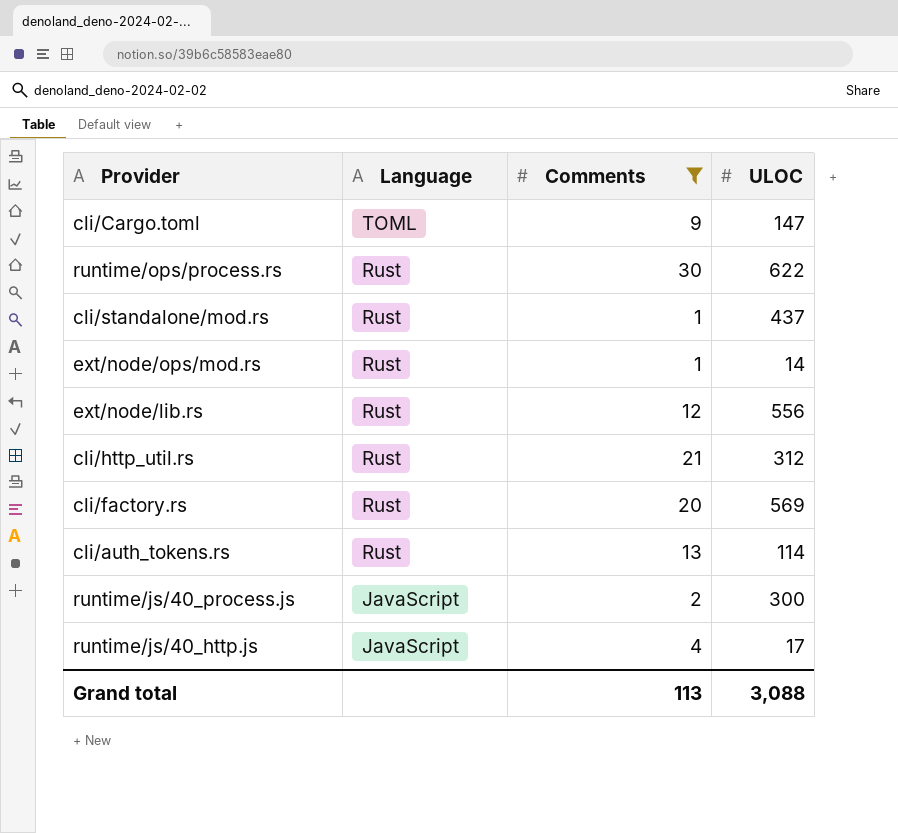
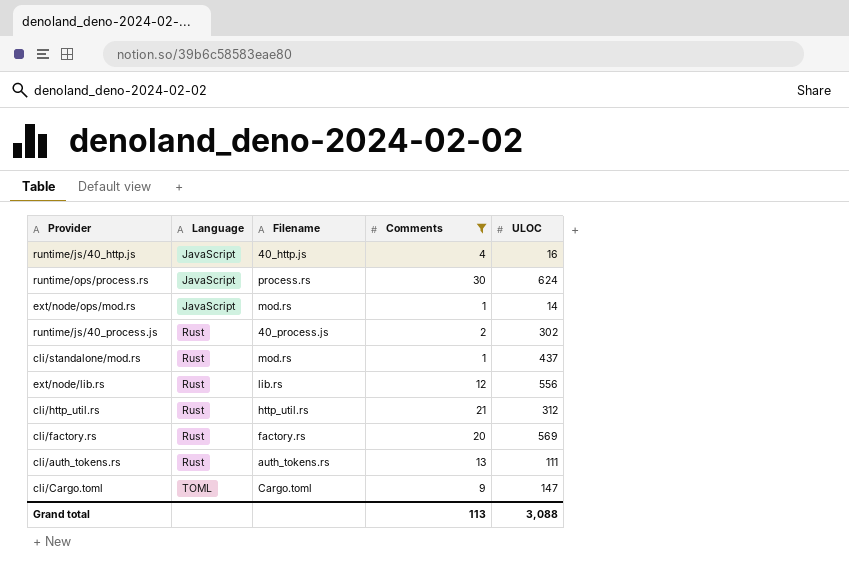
row order: Language descending -> Language ascending
column Filename | position: none -> 3
runtime/js/40_http.js | ULOC: 17 -> 16
runtime/ops/process.rs | Language: Rust -> JavaScript
runtime/ops/process.rs | ULOC: 622 -> 624
ext/node/ops/mod.rs | Language: Rust -> JavaScript
runtime/js/40_process.js | Language: JavaScript -> Rust
runtime/js/40_process.js | ULOC: 300 -> 302
cli/auth_tokens.rs | ULOC: 114 -> 111

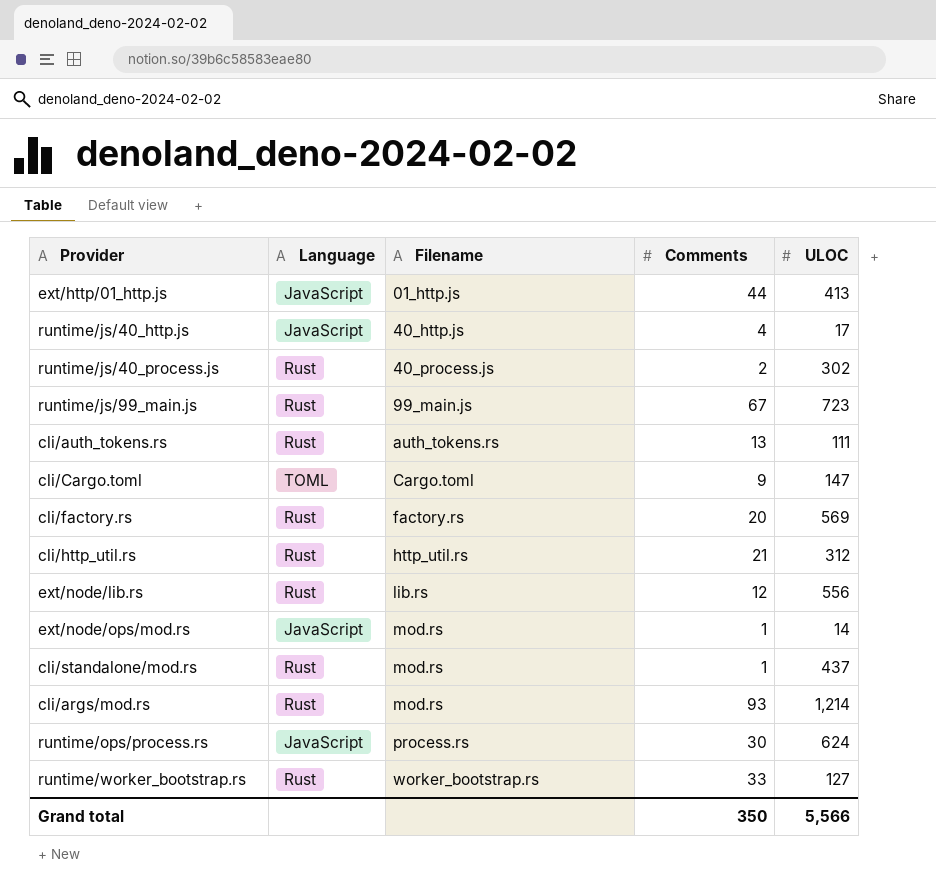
filter: Comments <= 30 -> none
row order: Language ascending -> Filename ascending
runtime/js/40_http.js | ULOC: 16 -> 17
Grand total | Comments: 113 -> 350
Grand total | ULOC: 3,088 -> 5,566

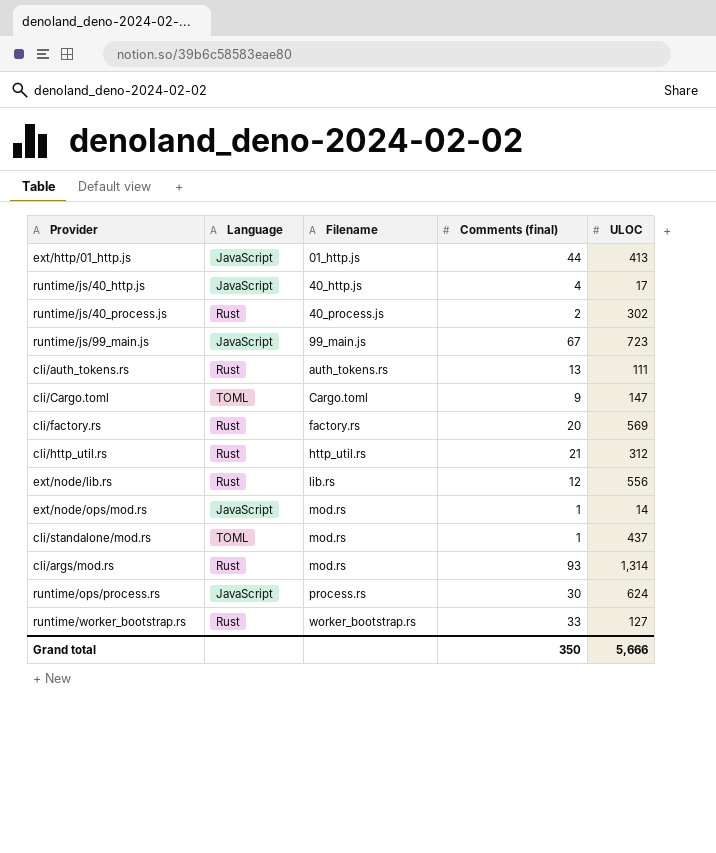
column name: Comments -> Comments (final)
runtime/js/99_main.js | Language: Rust -> JavaScript
cli/standalone/mod.rs | Language: Rust -> TOML
cli/args/mod.rs | ULOC: 1,214 -> 1,314
Grand total | ULOC: 5,566 -> 5,666

